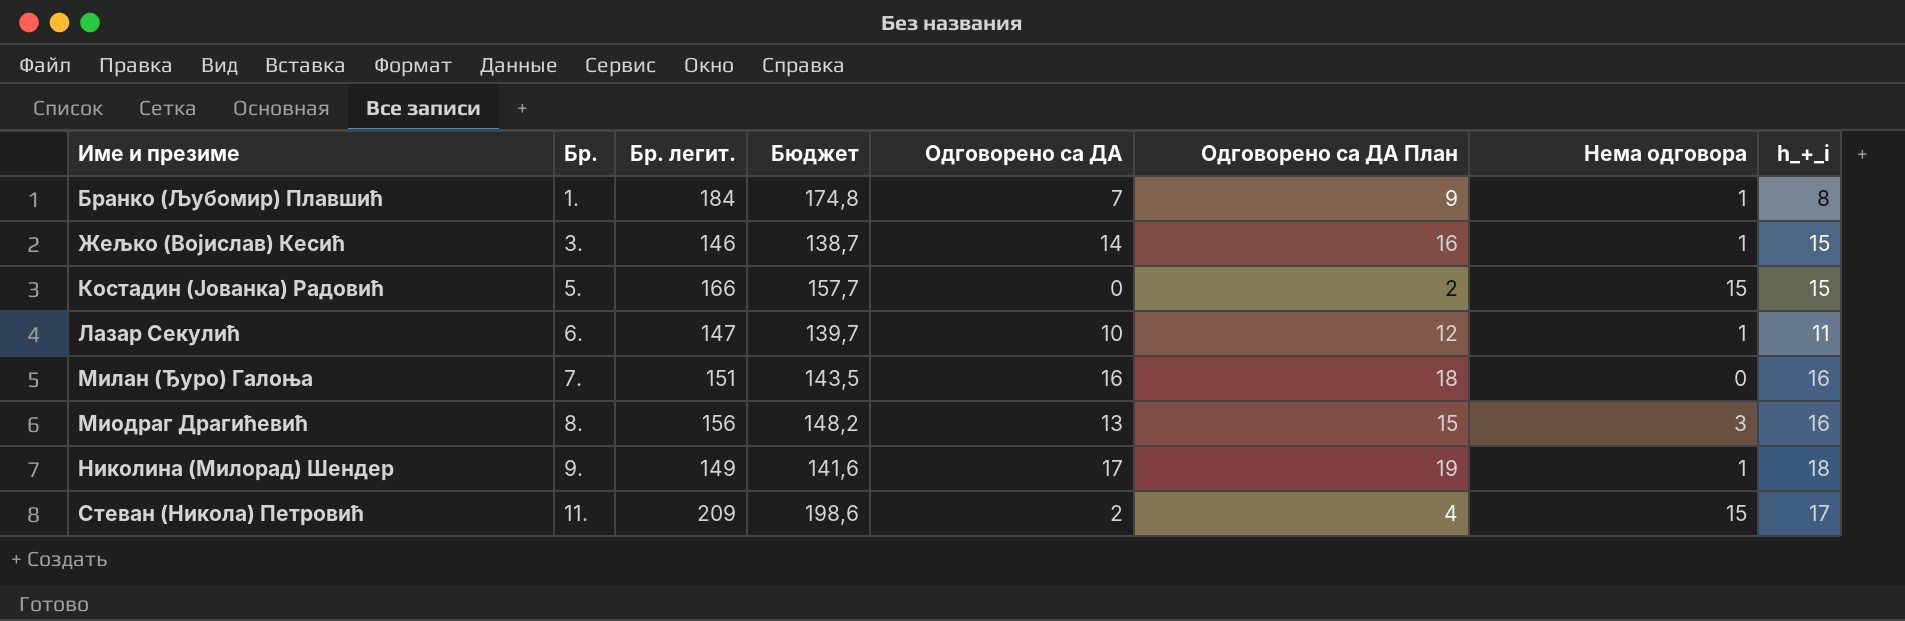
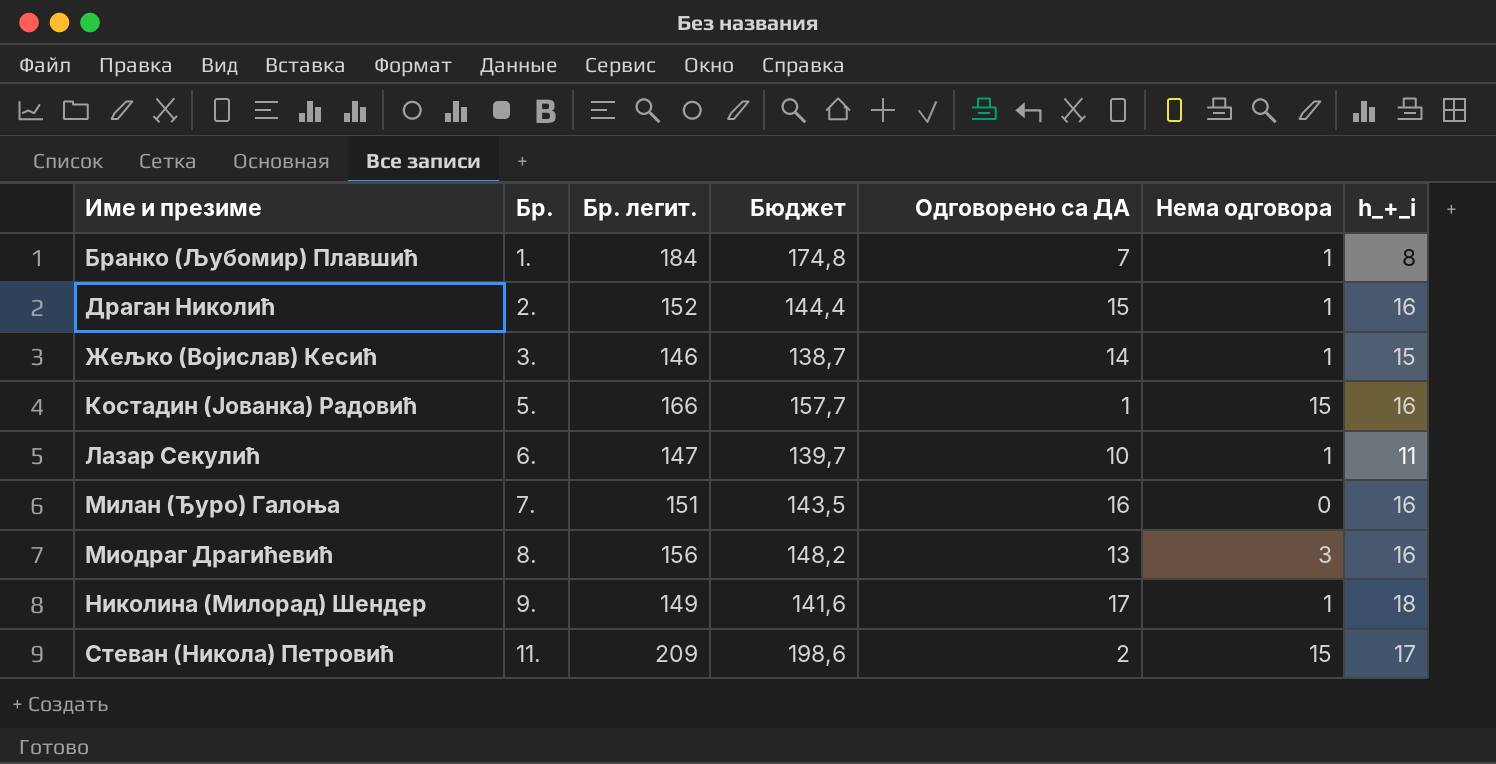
column Одговорено са ДА План | formula: [Одговорено са ДА] + 2 -> none
row Драган Николић: none -> 2. | 152 | 144,4 | 15 | 1 | 16
Костадин (Јованка) Радовић | Одговорено са ДА: 0 -> 1
Костадин (Јованка) Радовић | h_+_i: 15 -> 16

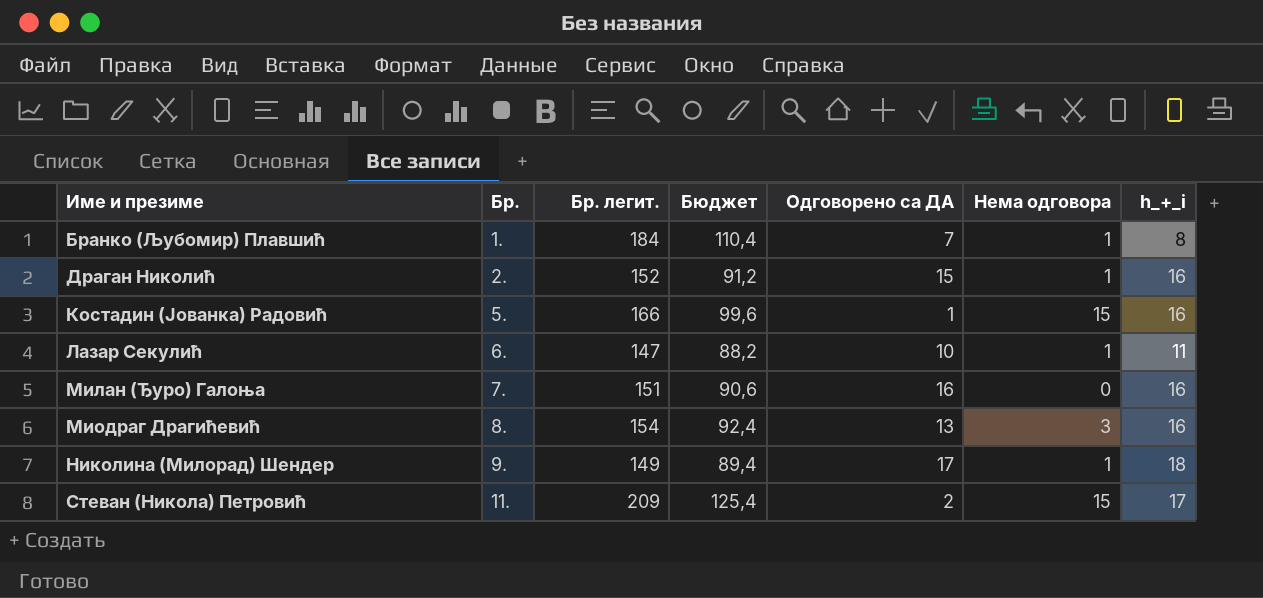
column Бюджет | formula: [Бр. легит.] * 0,95 -> [Бр. легит.] * 0,6
row Жељко (Војислав) Кесић: 3. | 146 | 138,7 | 14 | 1 | 15 -> none
Миодраг Драгићевић | Бр. легит.: 156 -> 154

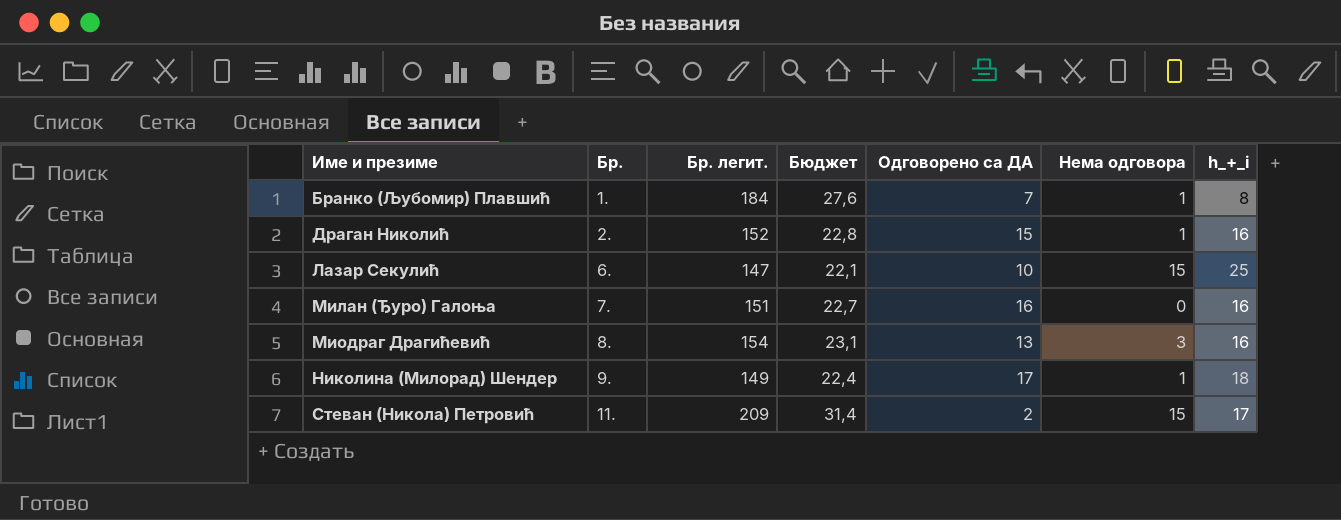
column Бюджет | formula: [Бр. легит.] * 0,6 -> [Бр. легит.] * 0,15
row Костадин (Јованка) Радовић: 5. | 166 | 99,6 | 1 | 15 | 16 -> none
Лазар Секулић | Нема одговора: 1 -> 15
Лазар Секулић | h_+_i: 11 -> 25

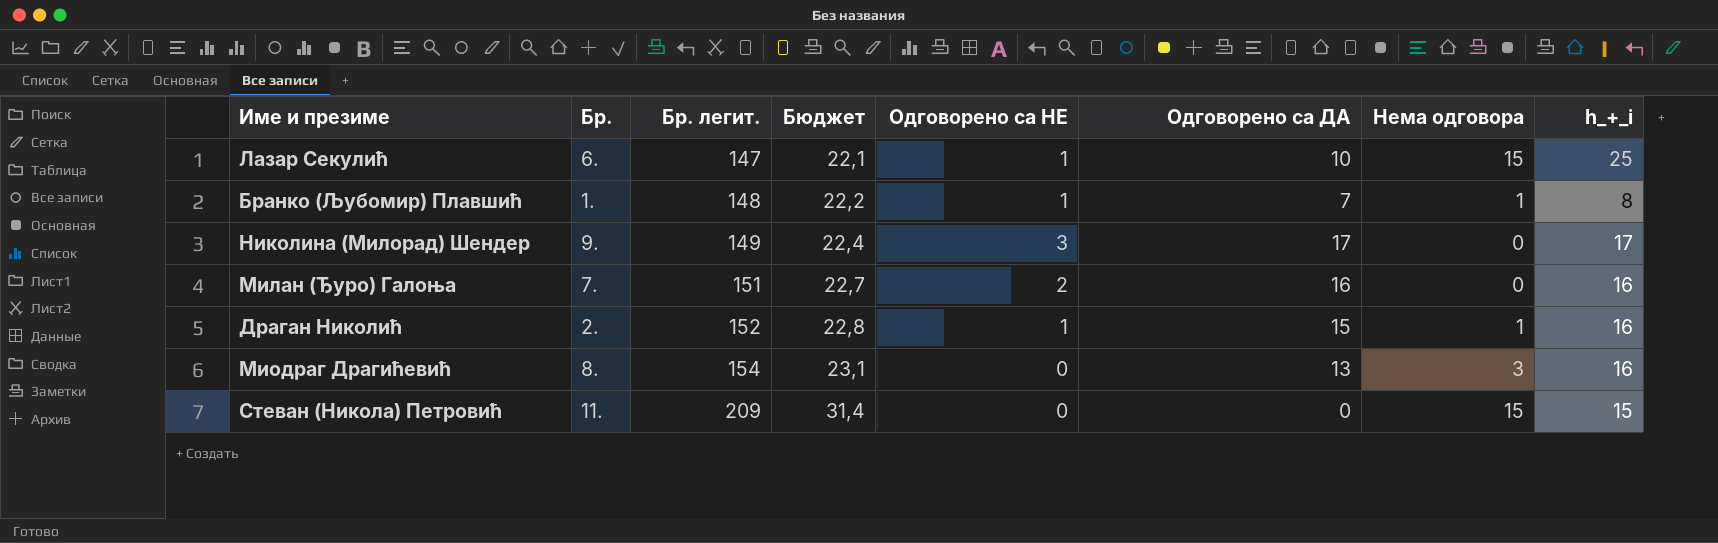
row order: Име и презиме ascending -> Бр. легит. ascending
column Одговорено са НЕ | position: none -> 5
Бранко (Љубомир) Плавшић | Бр. легит.: 184 -> 148
Бранко (Љубомир) Плавшић | Бюджет: 27,6 -> 22,2
Николина (Милорад) Шендер | Нема одговора: 1 -> 0
Николина (Милорад) Шендер | h_+_i: 18 -> 17
Стеван (Никола) Петровић | Одговорено са ДА: 2 -> 0
Стеван (Никола) Петровић | h_+_i: 17 -> 15

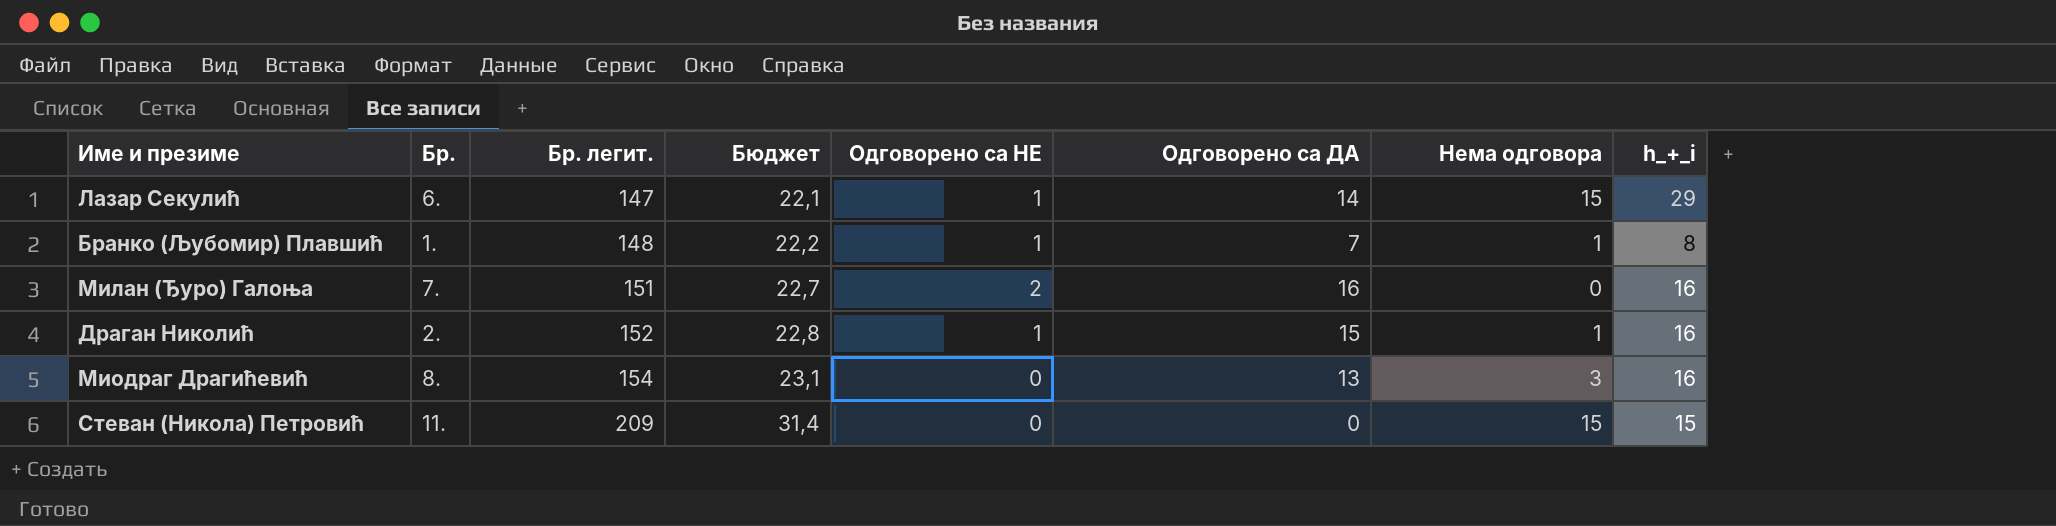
row Николина (Милорад) Шендер: 9. | 149 | 22,4 | 3 | 17 | 0 | 17 -> none
Лазар Секулић | Одговорено са ДА: 10 -> 14
Лазар Секулић | h_+_i: 25 -> 29

